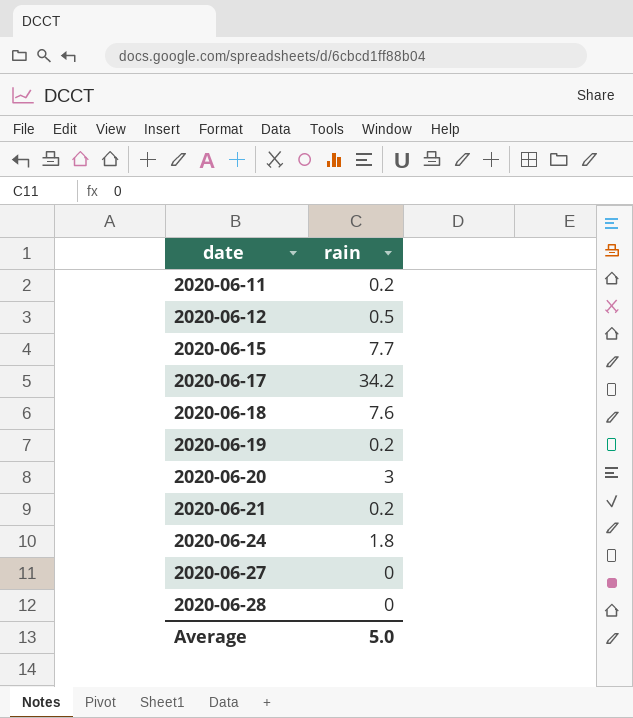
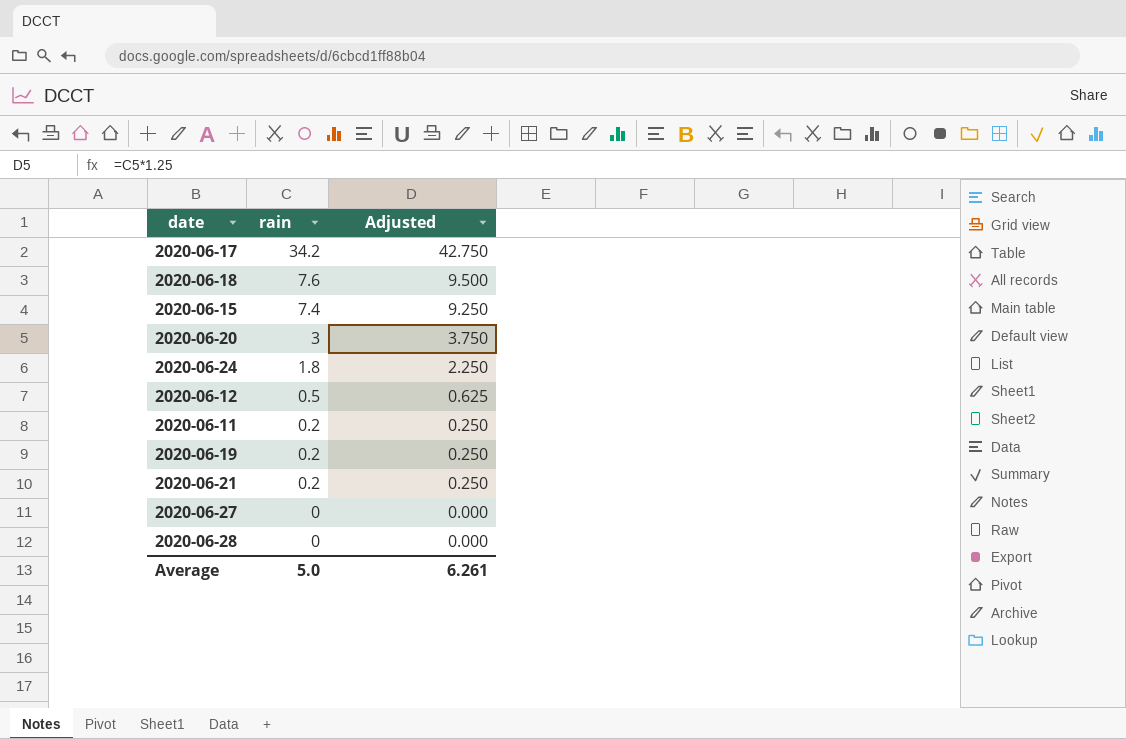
row order: date ascending -> rain descending
column Adjusted | formula: none -> [rain] * 1.25
2020-06-15 | rain: 7.7 -> 7.4

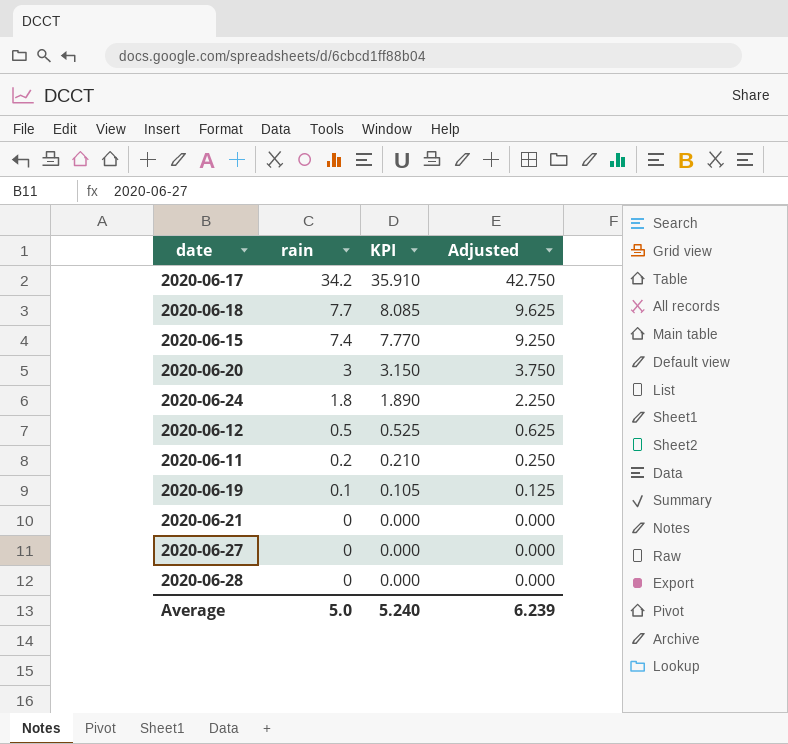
column KPI | formula: none -> [rain] * 1.05
2020-06-18 | rain: 7.6 -> 7.7
2020-06-18 | Adjusted: 9.500 -> 9.625
2020-06-19 | rain: 0.2 -> 0.1
2020-06-19 | Adjusted: 0.250 -> 0.125
2020-06-21 | rain: 0.2 -> 0
2020-06-21 | Adjusted: 0.250 -> 0.000
Average | Adjusted: 6.261 -> 6.239

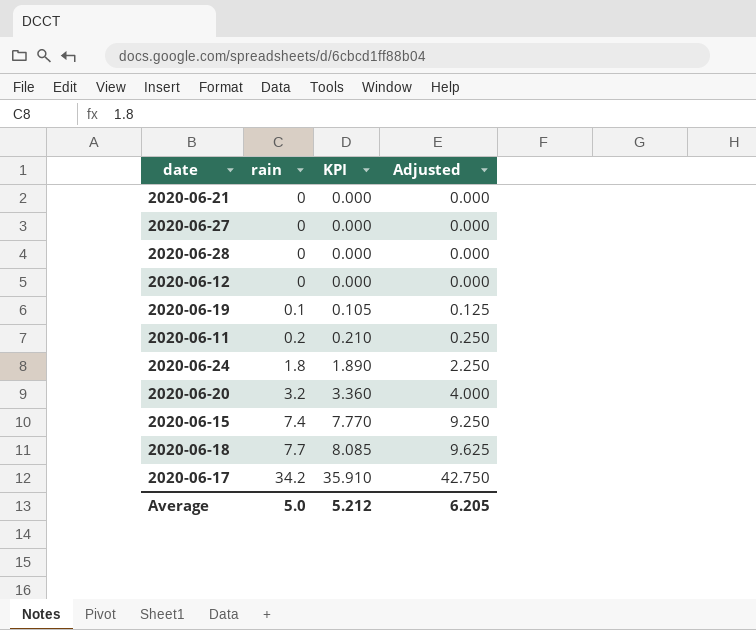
row order: rain descending -> rain ascending
2020-06-12 | rain: 0.5 -> 0
2020-06-12 | KPI: 0.525 -> 0.000
2020-06-12 | Adjusted: 0.625 -> 0.000
2020-06-20 | rain: 3 -> 3.2
2020-06-20 | KPI: 3.150 -> 3.360
2020-06-20 | Adjusted: 3.750 -> 4.000
Average | KPI: 5.240 -> 5.212
Average | Adjusted: 6.239 -> 6.205

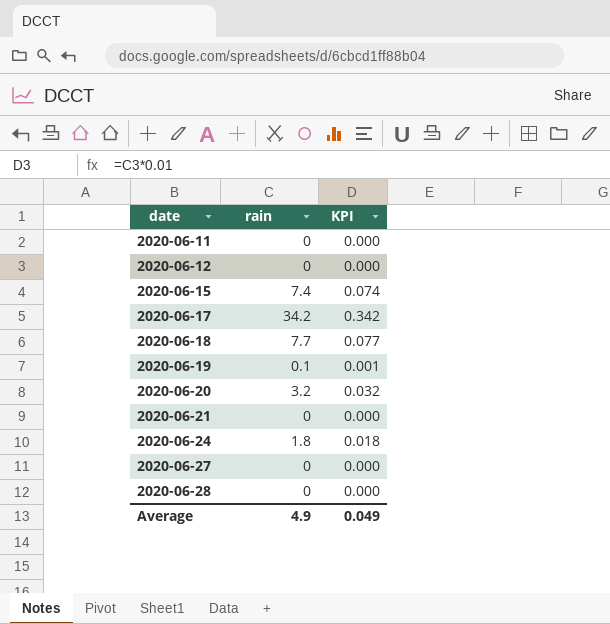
row order: rain ascending -> date ascending
column Adjusted | formula: [rain] * 1.25 -> none
column KPI | formula: [rain] * 1.05 -> [rain] * 0.01
2020-06-11 | rain: 0.2 -> 0
Average | rain: 5.0 -> 4.9
Average | KPI: 5.212 -> 0.049

